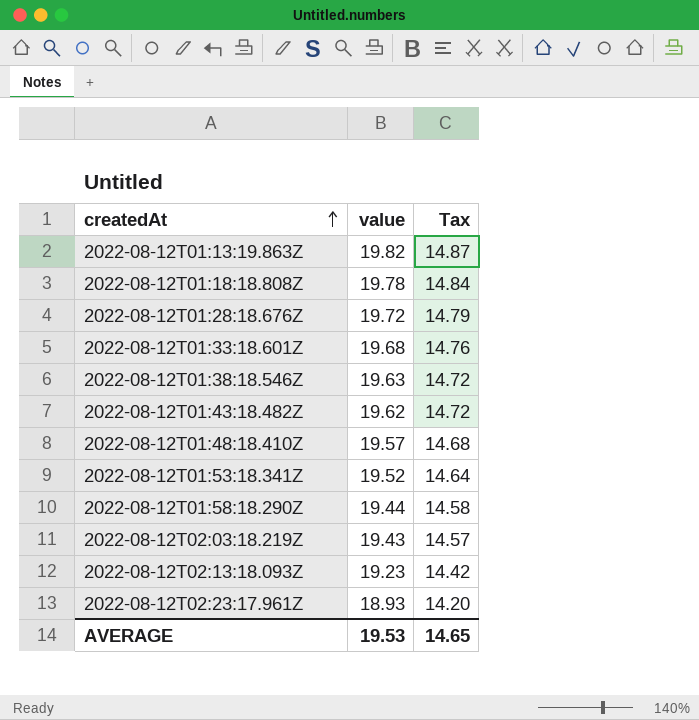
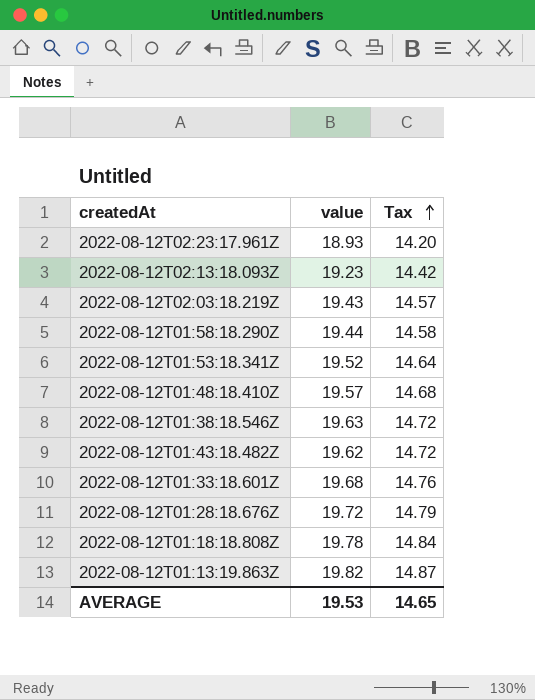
row order: createdAt ascending -> Tax ascending

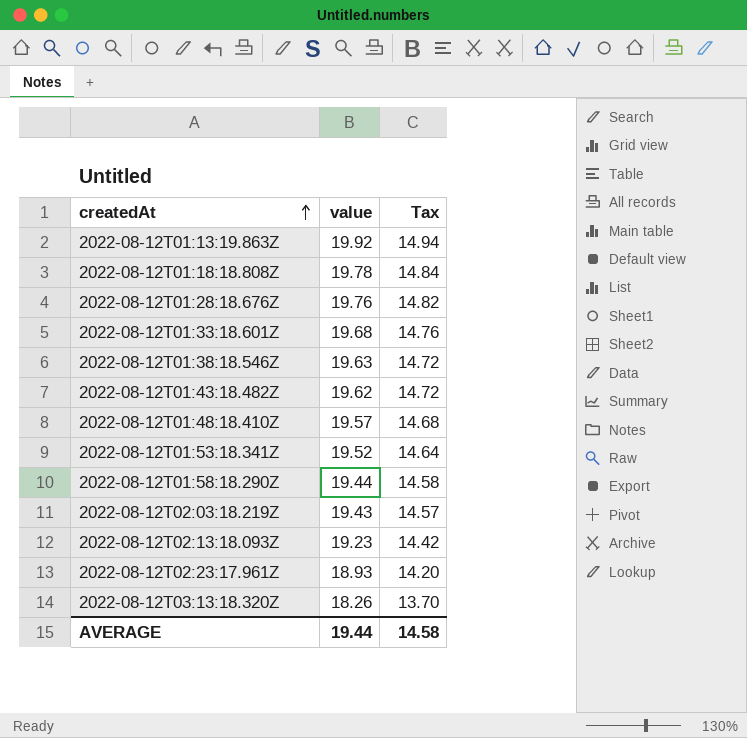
row order: Tax ascending -> createdAt ascending
2022-08-12T01:13:19.863Z | value: 19.82 -> 19.92
2022-08-12T01:13:19.863Z | Tax: 14.87 -> 14.94
2022-08-12T01:28:18.676Z | value: 19.72 -> 19.76
2022-08-12T01:28:18.676Z | Tax: 14.79 -> 14.82
row 2022-08-12T03:13:18.320Z: none -> 18.26 | 13.70
AVERAGE | value: 19.53 -> 19.44
AVERAGE | Tax: 14.65 -> 14.58

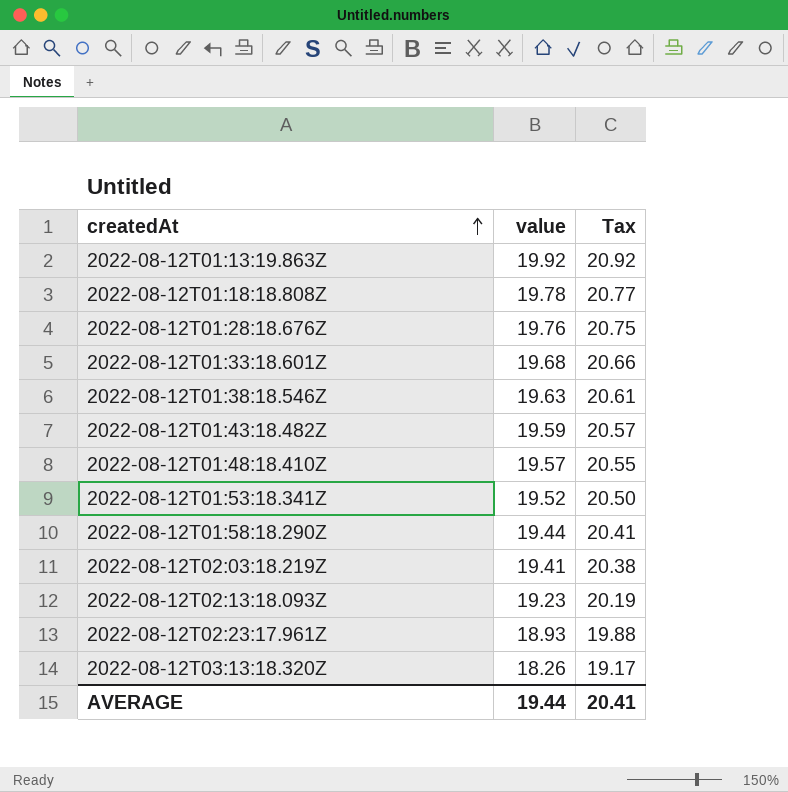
column Tax | formula: [value] * 0.75 -> [value] * 1.05
2022-08-12T01:43:18.482Z | value: 19.62 -> 19.59
2022-08-12T02:03:18.219Z | value: 19.43 -> 19.41
AVERAGE | Tax: 14.58 -> 20.41

